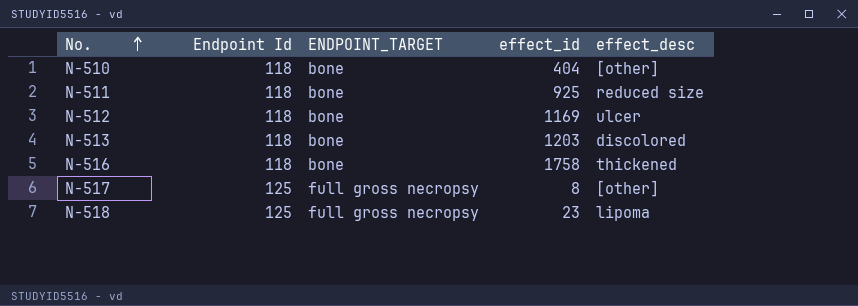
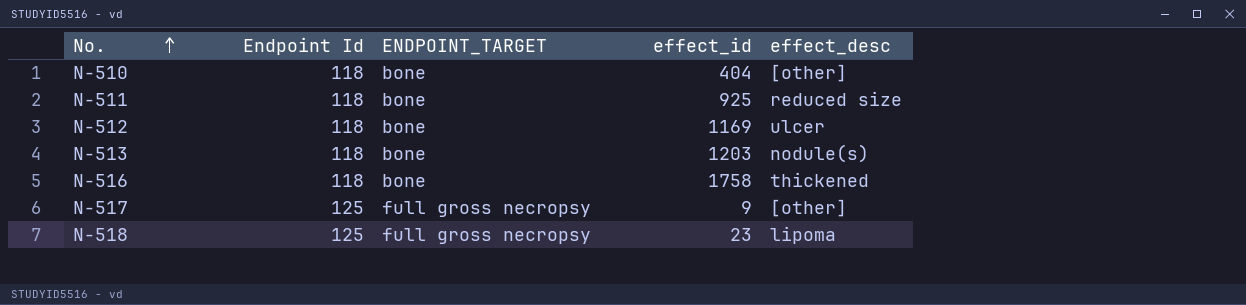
N-513 | effect_desc: discolored -> nodule(s)
N-517 | effect_id: 8 -> 9

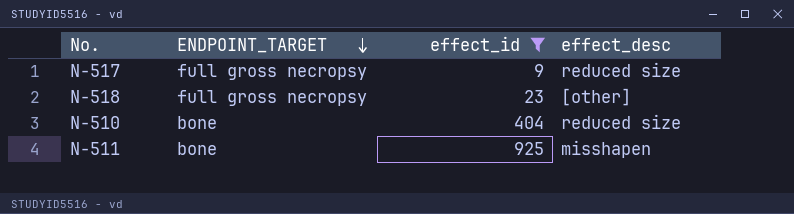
filter: none -> effect_id <= 925
row order: No. ascending -> ENDPOINT_TARGET descending
column Endpoint Id | position: 2 -> none
N-517 | effect_desc: [other] -> reduced size
N-518 | effect_desc: lipoma -> [other]
N-510 | effect_desc: [other] -> reduced size
N-511 | effect_desc: reduced size -> misshapen

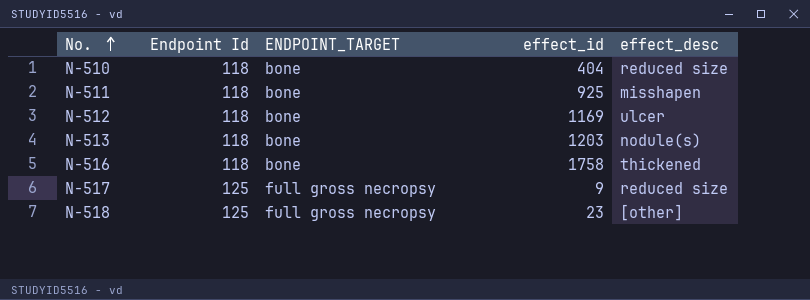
filter: effect_id <= 925 -> none
row order: ENDPOINT_TARGET descending -> No. ascending
column Endpoint Id | position: none -> 2

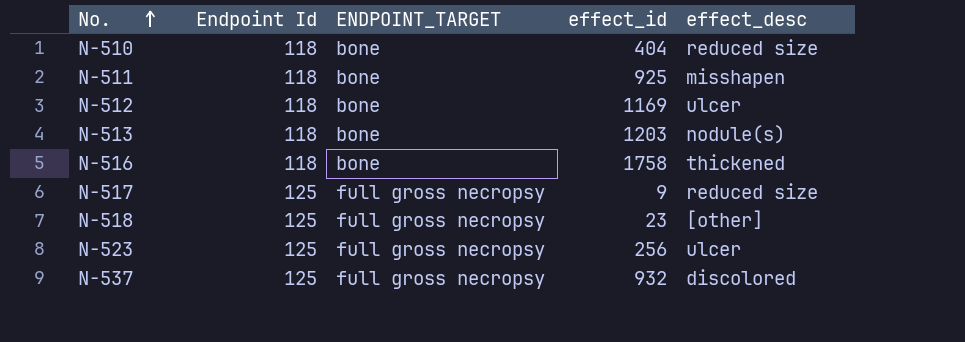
row N-523: none -> 125 | full gross necropsy | 256 | ulcer
row N-537: none -> 125 | full gross necropsy | 932 | discolored

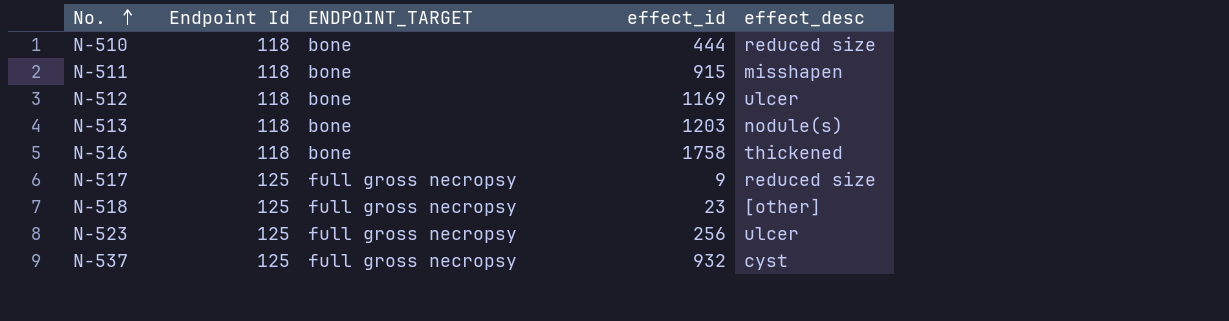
N-510 | effect_id: 404 -> 444
N-511 | effect_id: 925 -> 915
N-537 | effect_desc: discolored -> cyst

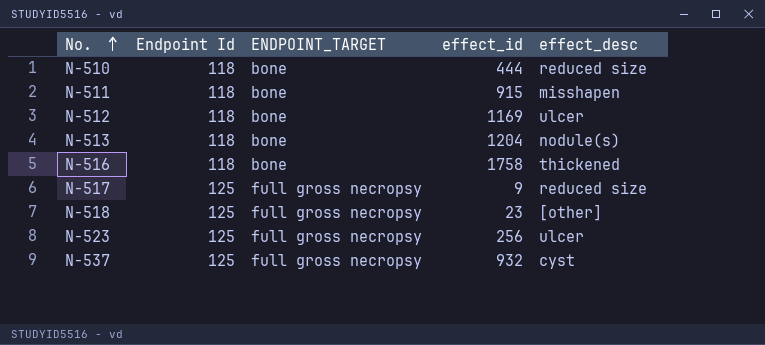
N-513 | effect_id: 1203 -> 1204

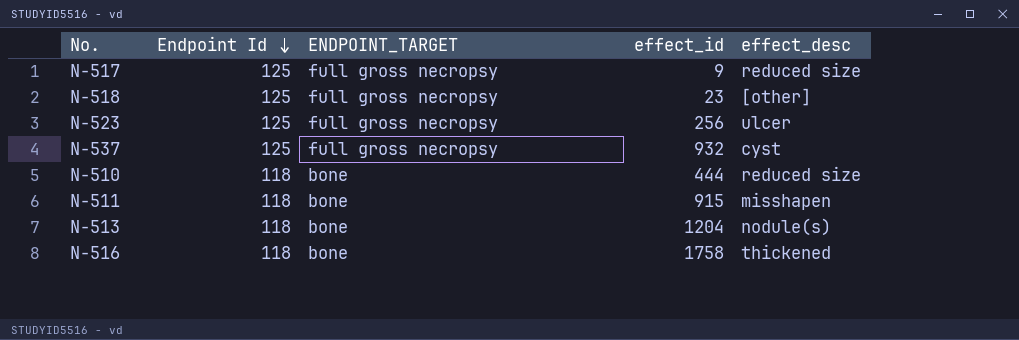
row order: No. ascending -> Endpoint Id descending
row N-512: 118 | bone | 1169 | ulcer -> none

